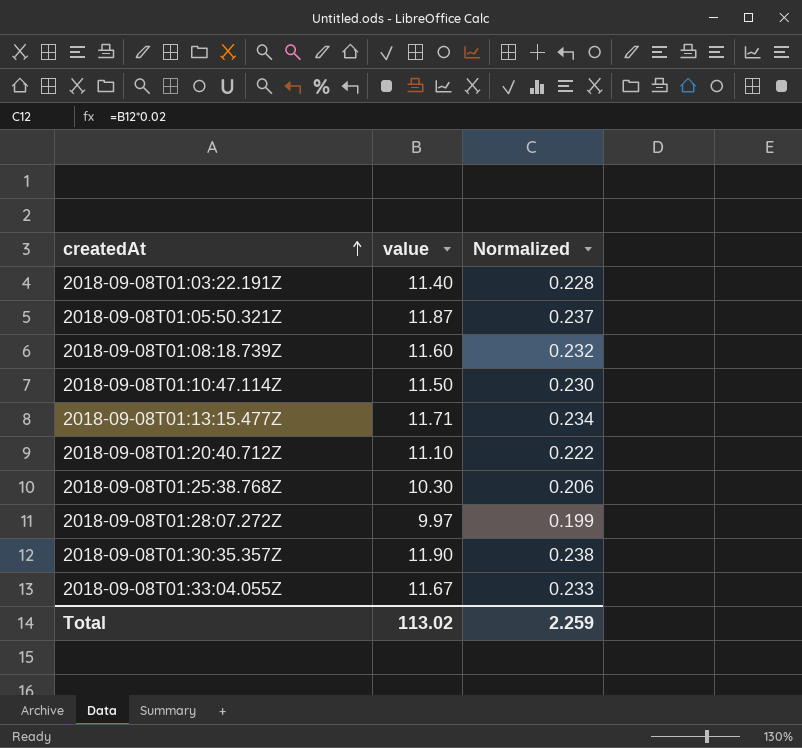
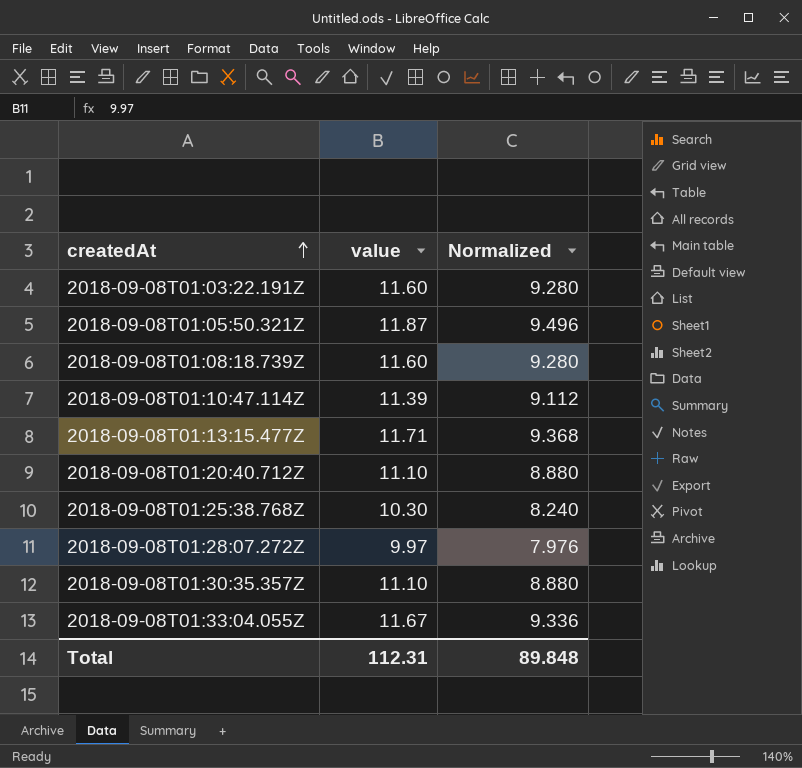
column Normalized | formula: [value] * 0.02 -> [value] * 0.8
2018-09-08T01:03:22.191Z | value: 11.40 -> 11.60
2018-09-08T01:10:47.114Z | value: 11.50 -> 11.39
2018-09-08T01:30:35.357Z | value: 11.90 -> 11.10
Total | value: 113.02 -> 112.31
Total | Normalized: 2.259 -> 89.848

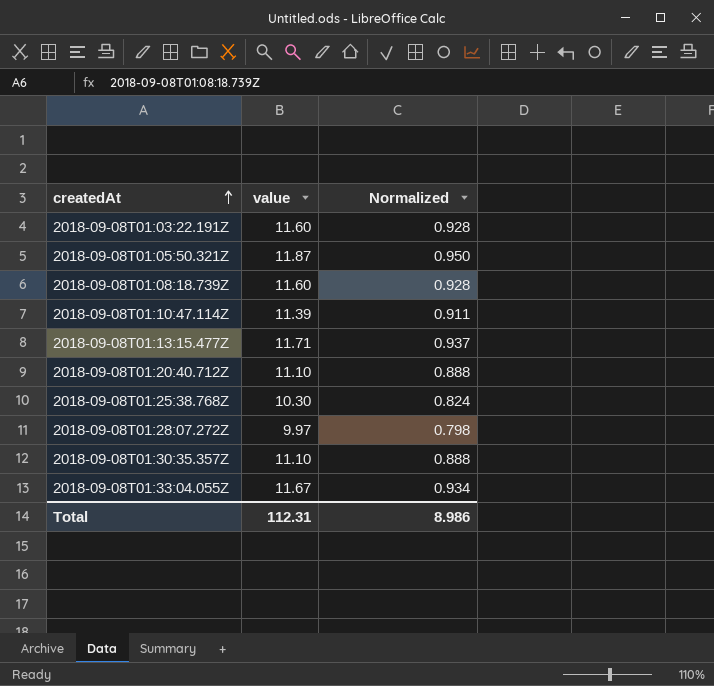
column Normalized | formula: [value] * 0.8 -> [value] * 0.08
Total | Normalized: 89.848 -> 8.986

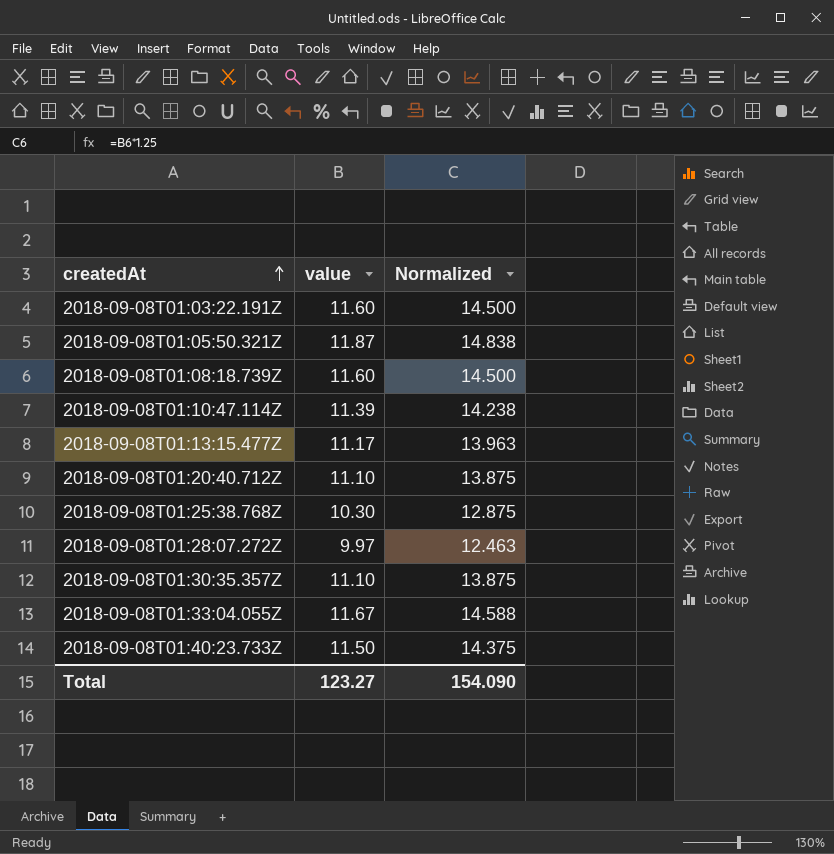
column Normalized | formula: [value] * 0.08 -> [value] * 1.25
2018-09-08T01:13:15.477Z | value: 11.71 -> 11.17
row 2018-09-08T01:40:23.733Z: none -> 11.50 | 14.375
Total | value: 112.31 -> 123.27
Total | Normalized: 8.986 -> 154.090

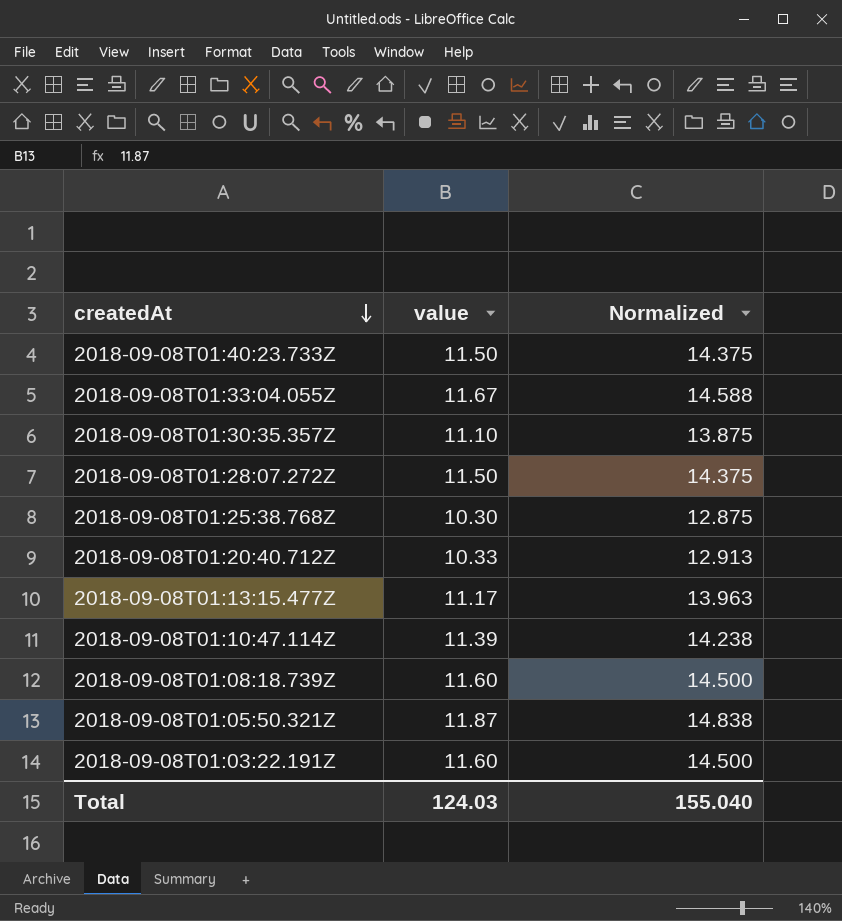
row order: createdAt ascending -> createdAt descending
2018-09-08T01:28:07.272Z | value: 9.97 -> 11.50
2018-09-08T01:28:07.272Z | Normalized: 12.463 -> 14.375
2018-09-08T01:20:40.712Z | value: 11.10 -> 10.33
2018-09-08T01:20:40.712Z | Normalized: 13.875 -> 12.913
Total | value: 123.27 -> 124.03
Total | Normalized: 154.090 -> 155.040

